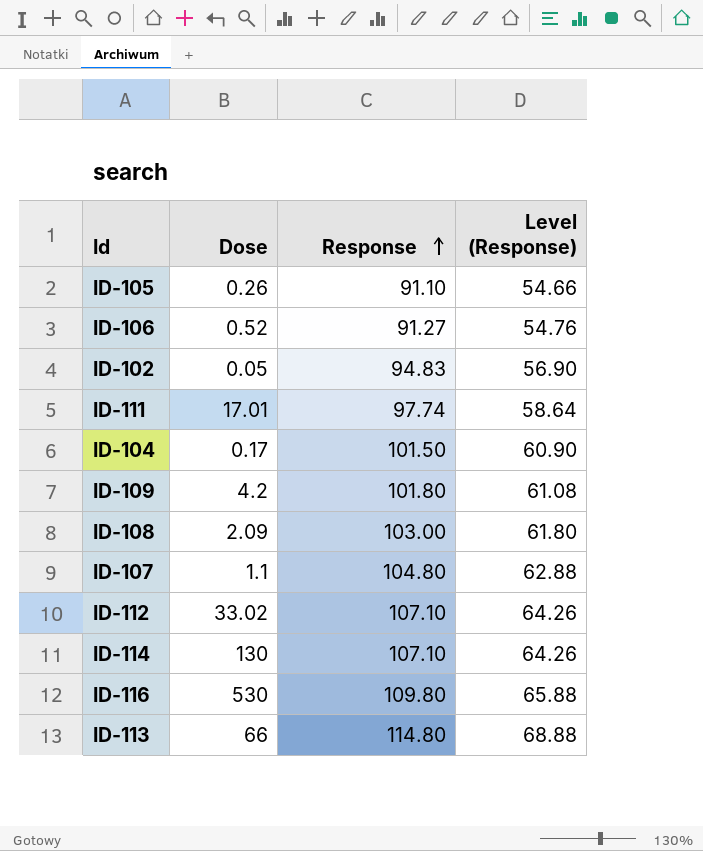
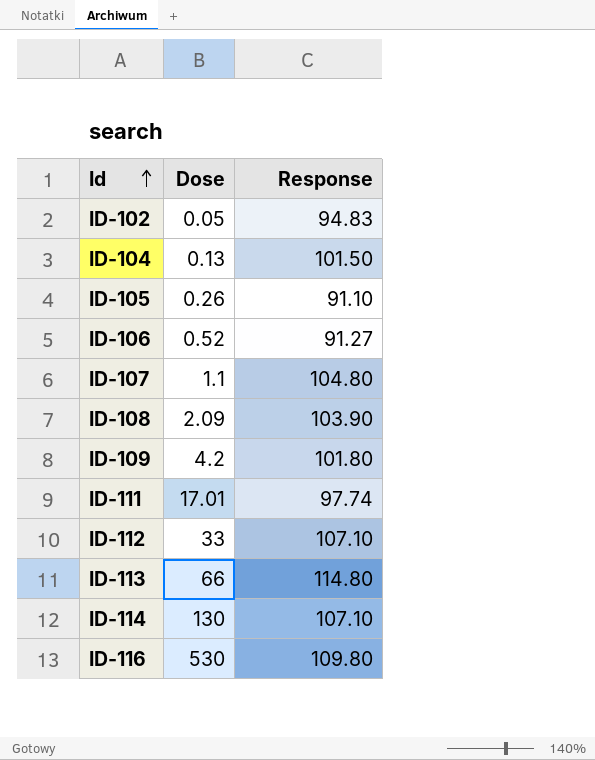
row order: Response ascending -> Id ascending
column Level (Response) | formula: [Response] * 0.6 -> none
ID-104 | Dose: 0.17 -> 0.13
ID-108 | Response: 103.00 -> 103.90
ID-112 | Dose: 33.02 -> 33

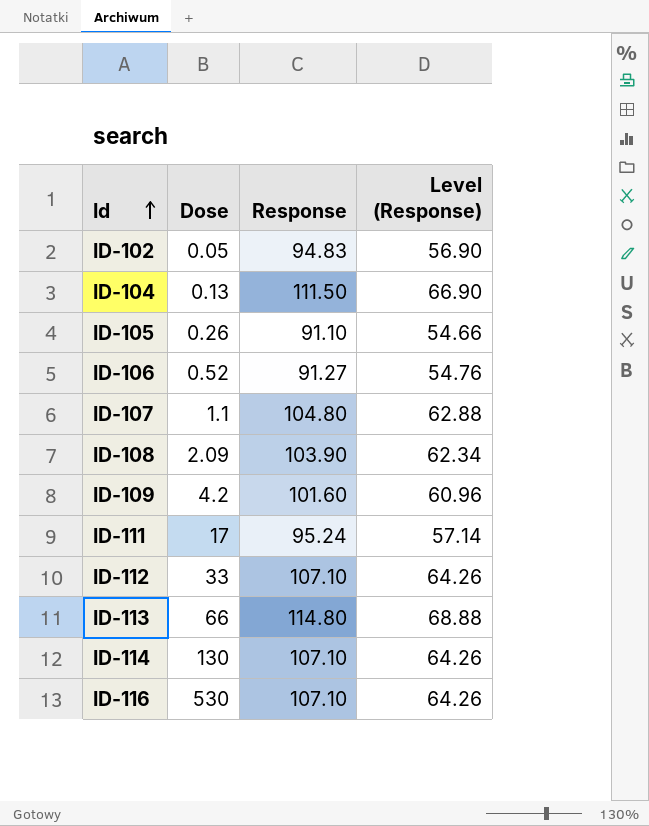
column Level (Response) | formula: none -> [Response] * 0.6
ID-104 | Response: 101.50 -> 111.50
ID-109 | Response: 101.80 -> 101.60
ID-111 | Dose: 17.01 -> 17
ID-111 | Response: 97.74 -> 95.24
ID-116 | Response: 109.80 -> 107.10

